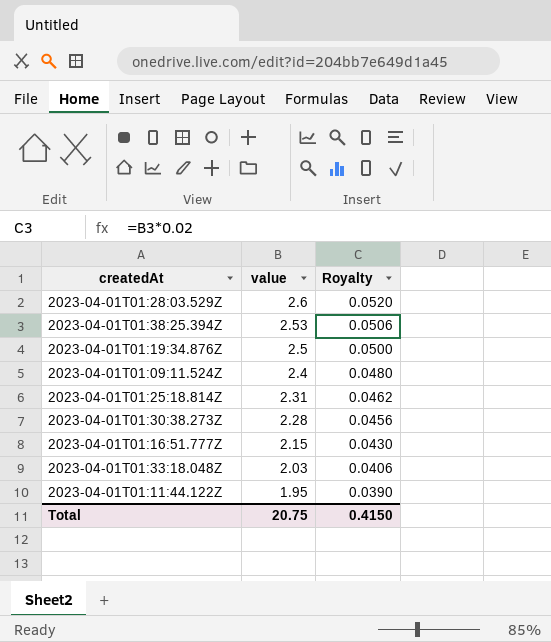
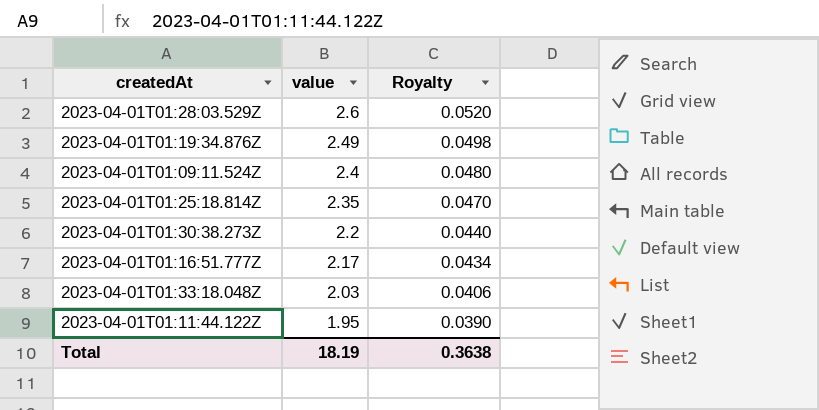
row 2023-04-01T01:38:25.394Z: 2.53 | 0.0506 -> none
2023-04-01T01:19:34.876Z | value: 2.5 -> 2.49
2023-04-01T01:19:34.876Z | Royalty: 0.0500 -> 0.0498
2023-04-01T01:25:18.814Z | value: 2.31 -> 2.35
2023-04-01T01:25:18.814Z | Royalty: 0.0462 -> 0.0470
2023-04-01T01:30:38.273Z | value: 2.28 -> 2.2
2023-04-01T01:30:38.273Z | Royalty: 0.0456 -> 0.0440
2023-04-01T01:16:51.777Z | value: 2.15 -> 2.17
2023-04-01T01:16:51.777Z | Royalty: 0.0430 -> 0.0434
Total | value: 20.75 -> 18.19
Total | Royalty: 0.4150 -> 0.3638

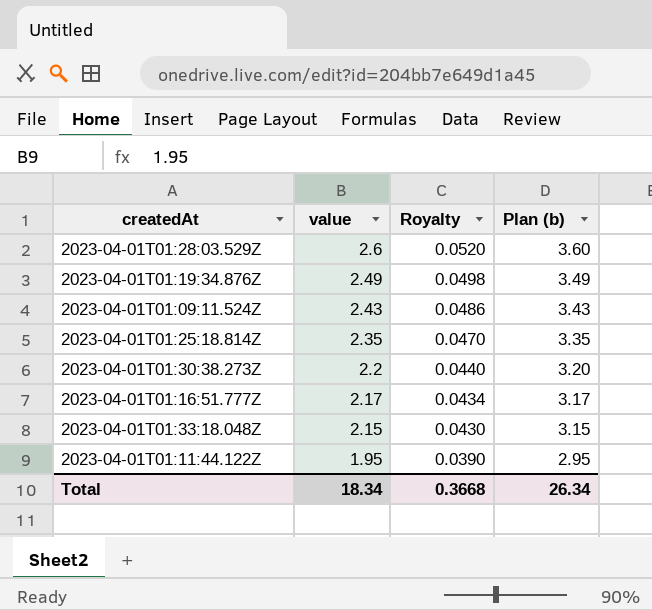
column Plan (b) | formula: none -> [value] + 1
2023-04-01T01:09:11.524Z | value: 2.4 -> 2.43
2023-04-01T01:09:11.524Z | Royalty: 0.0480 -> 0.0486
2023-04-01T01:33:18.048Z | value: 2.03 -> 2.15
2023-04-01T01:33:18.048Z | Royalty: 0.0406 -> 0.0430
Total | value: 18.19 -> 18.34
Total | Royalty: 0.3638 -> 0.3668

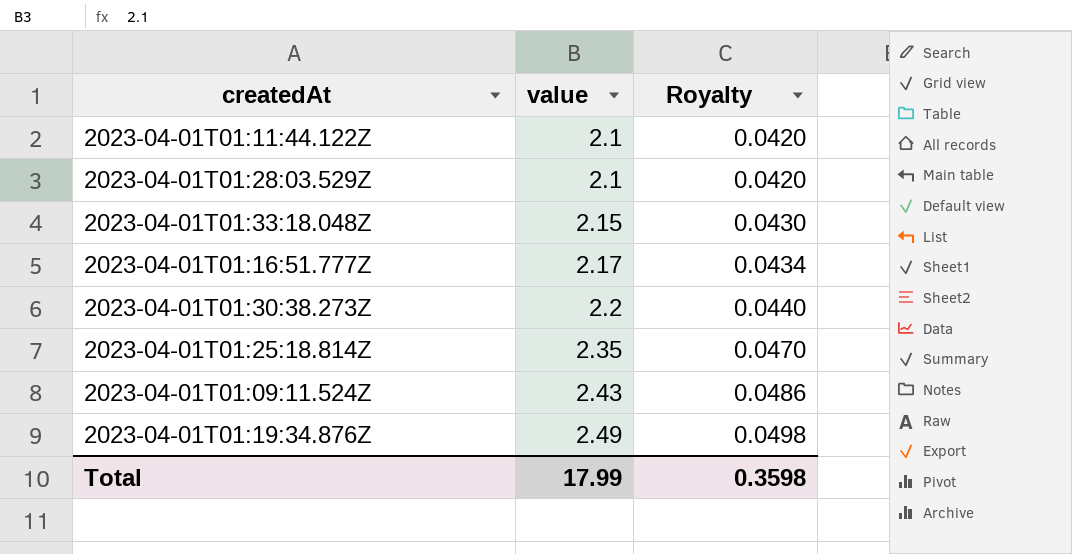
row order: value descending -> value ascending
column Plan (b) | formula: [value] + 1 -> none
2023-04-01T01:11:44.122Z | value: 1.95 -> 2.1
2023-04-01T01:11:44.122Z | Royalty: 0.0390 -> 0.0420
2023-04-01T01:28:03.529Z | value: 2.6 -> 2.1
2023-04-01T01:28:03.529Z | Royalty: 0.0520 -> 0.0420
Total | value: 18.34 -> 17.99
Total | Royalty: 0.3668 -> 0.3598

